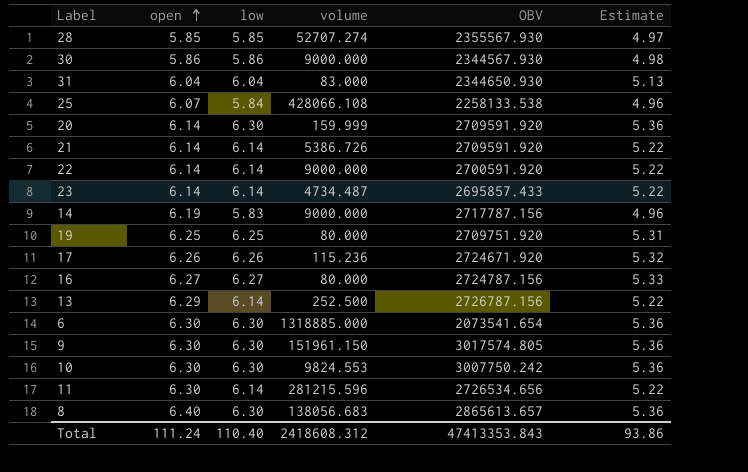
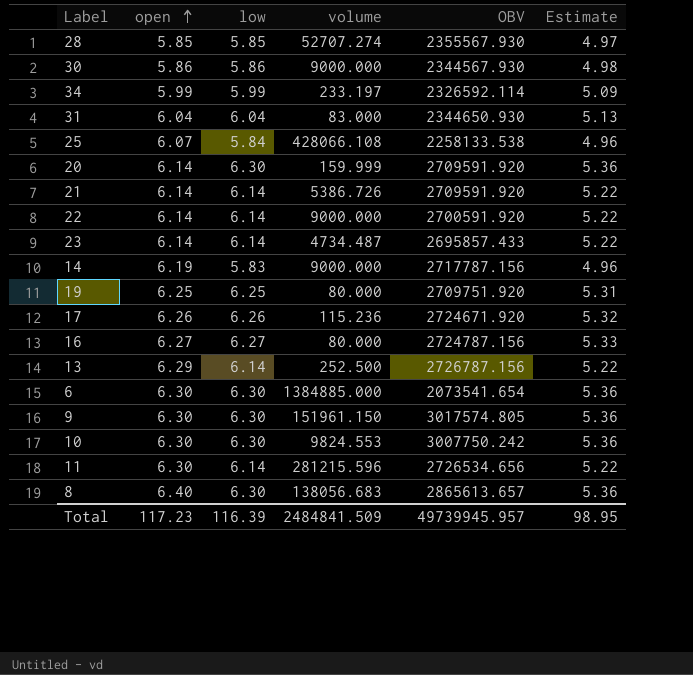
row 34: none -> 5.99 | 5.99 | 233.197 | 2326592.114 | 5.09
6 | volume: 1318885.000 -> 1384885.000
Total | open: 111.24 -> 117.23
Total | low: 110.40 -> 116.39
Total | volume: 2418608.312 -> 2484841.509
Total | OBV: 47413353.843 -> 49739945.957
Total | Estimate: 93.86 -> 98.95

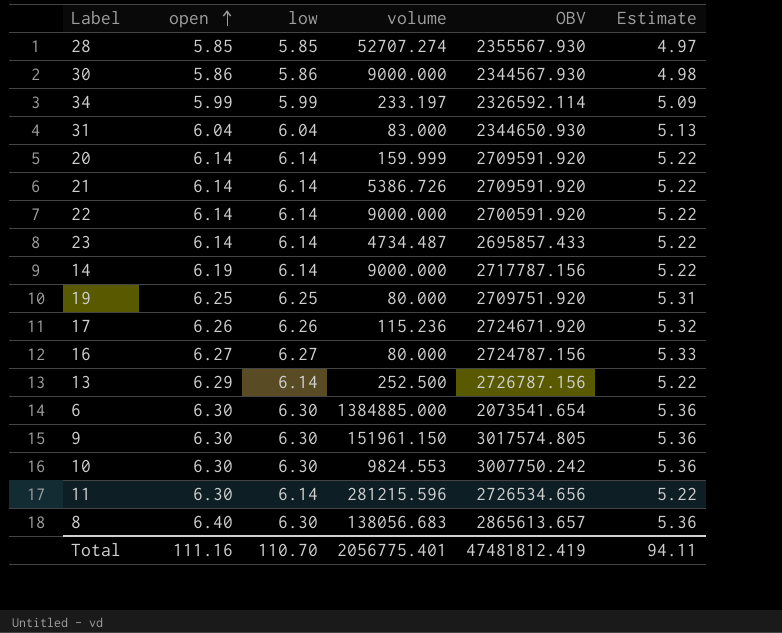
row 25: 6.07 | 5.84 | 428066.108 | 2258133.538 | 4.96 -> none
20 | low: 6.30 -> 6.14
20 | Estimate: 5.36 -> 5.22
14 | low: 5.83 -> 6.14
14 | Estimate: 4.96 -> 5.22
Total | open: 117.23 -> 111.16
Total | low: 116.39 -> 110.70
Total | volume: 2484841.509 -> 2056775.401
Total | OBV: 49739945.957 -> 47481812.419
Total | Estimate: 98.95 -> 94.11

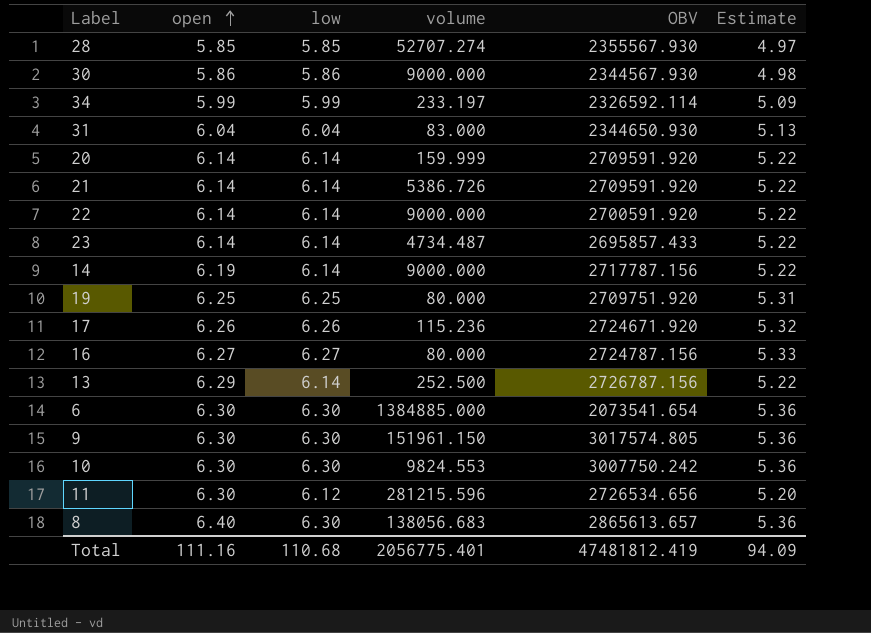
11 | low: 6.14 -> 6.12
11 | Estimate: 5.22 -> 5.20
Total | low: 110.70 -> 110.68
Total | Estimate: 94.11 -> 94.09

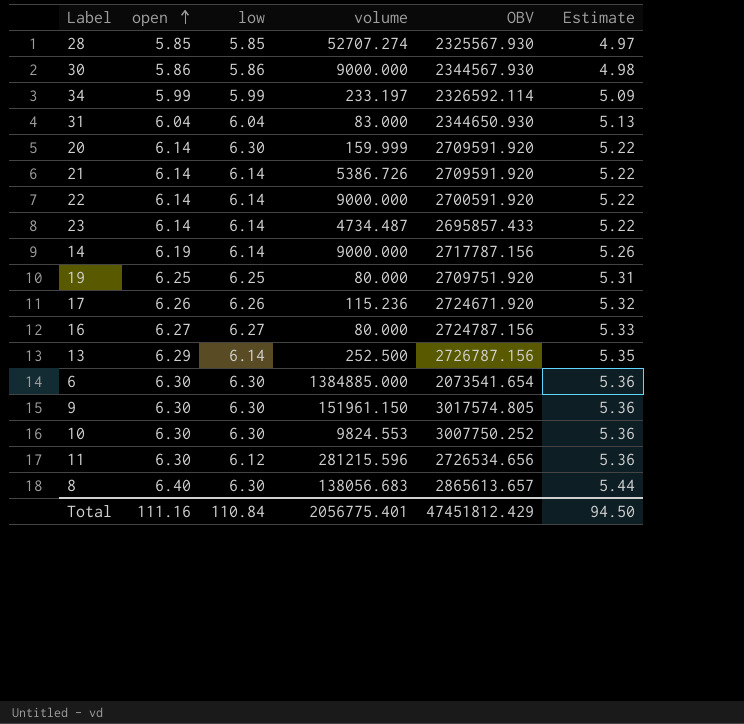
column Estimate | formula: [low] * 0.85 -> [open] * 0.85
28 | OBV: 2355567.930 -> 2325567.930
20 | low: 6.14 -> 6.30
10 | OBV: 3007750.242 -> 3007750.252
Total | low: 110.68 -> 110.84
Total | OBV: 47481812.419 -> 47451812.429
Total | Estimate: 94.09 -> 94.50

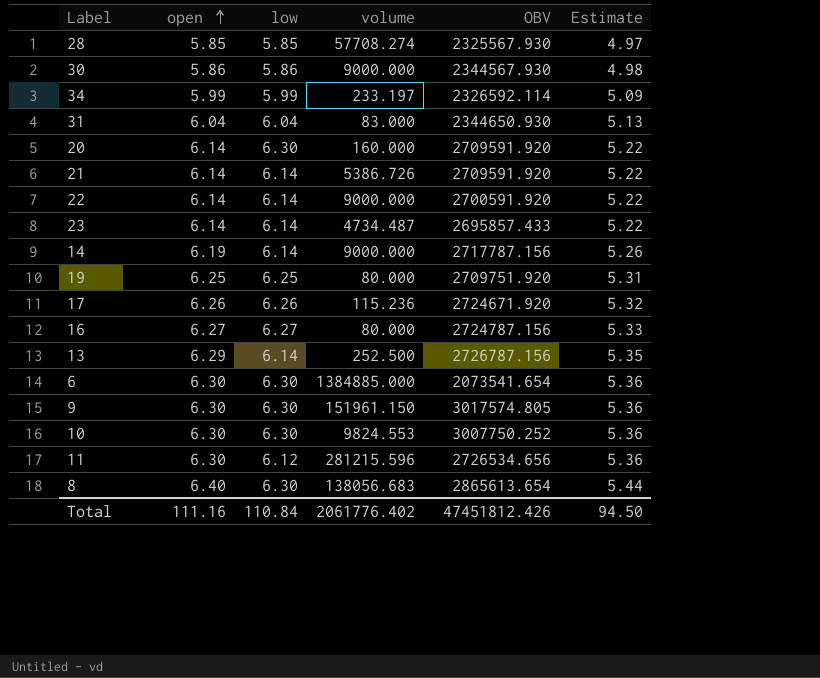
28 | volume: 52707.274 -> 57708.274
20 | volume: 159.999 -> 160.000
8 | OBV: 2865613.657 -> 2865613.654
Total | volume: 2056775.401 -> 2061776.402
Total | OBV: 47451812.429 -> 47451812.426

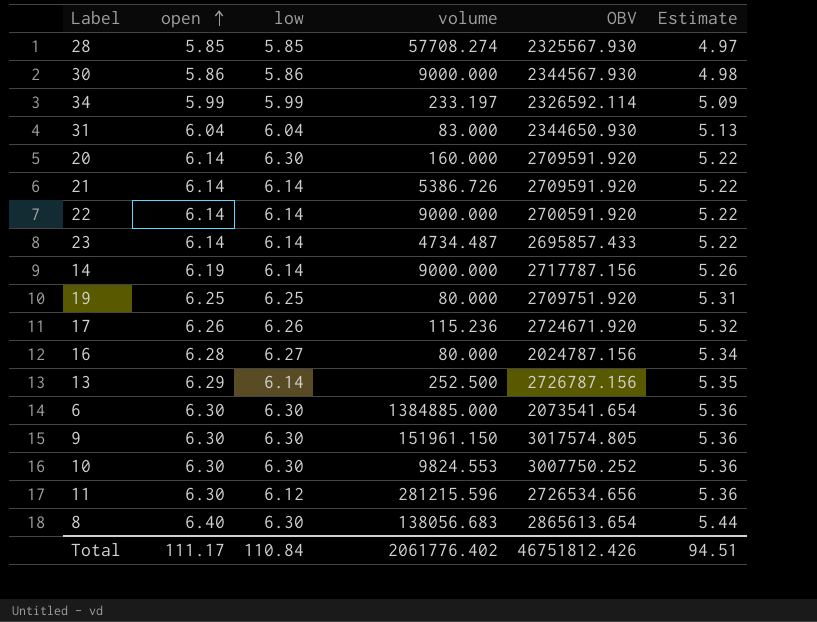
16 | open: 6.27 -> 6.28
16 | OBV: 2724787.156 -> 2024787.156
16 | Estimate: 5.33 -> 5.34
Total | open: 111.16 -> 111.17
Total | OBV: 47451812.426 -> 46751812.426
Total | Estimate: 94.50 -> 94.51

